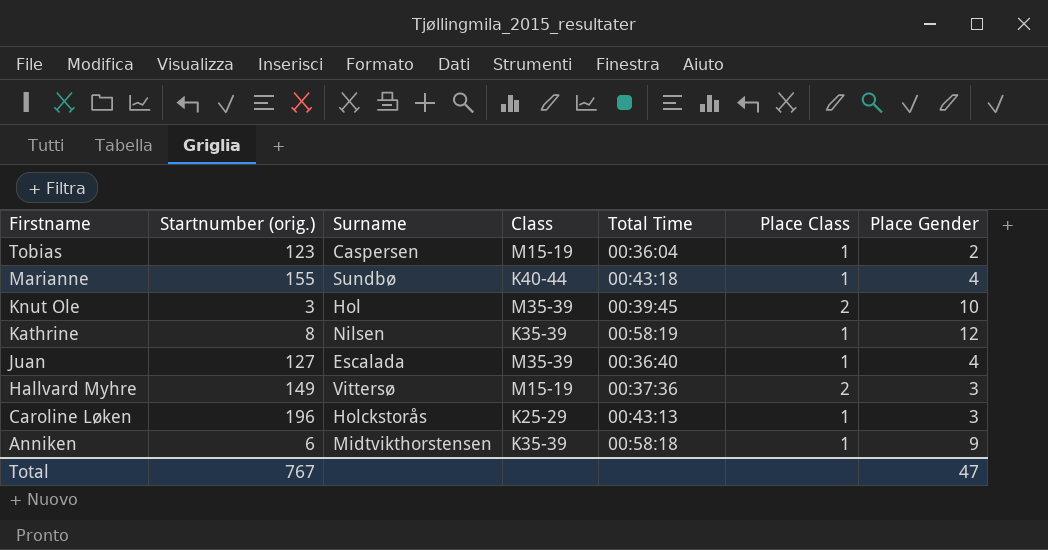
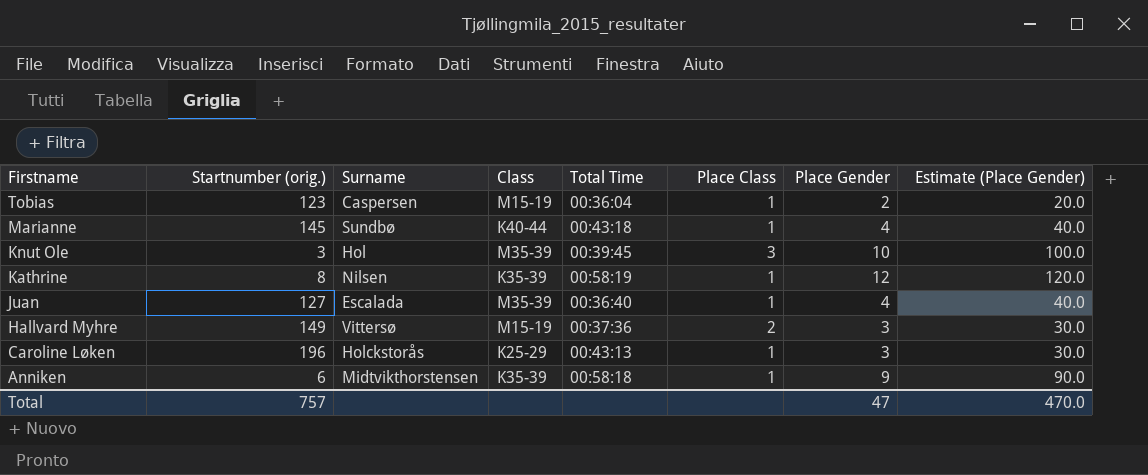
column Estimate (Place Gender) | formula: none -> [Place Gender] * 10
Marianne | Startnumber (orig.): 155 -> 145
Knut Ole | Place Class: 2 -> 3
Total | Startnumber (orig.): 767 -> 757

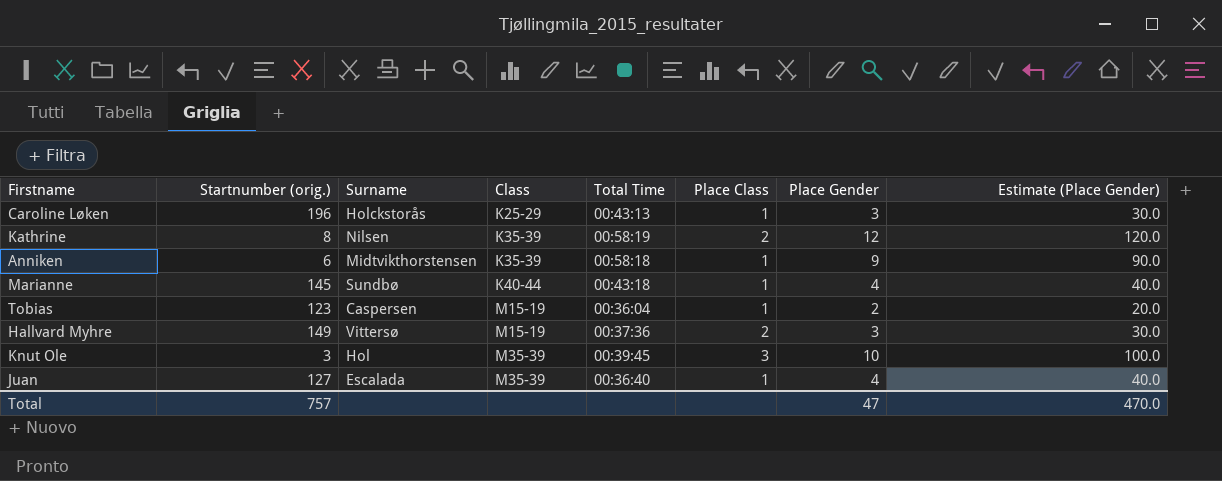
row order: Firstname descending -> Class ascending
Kathrine | Place Class: 1 -> 2

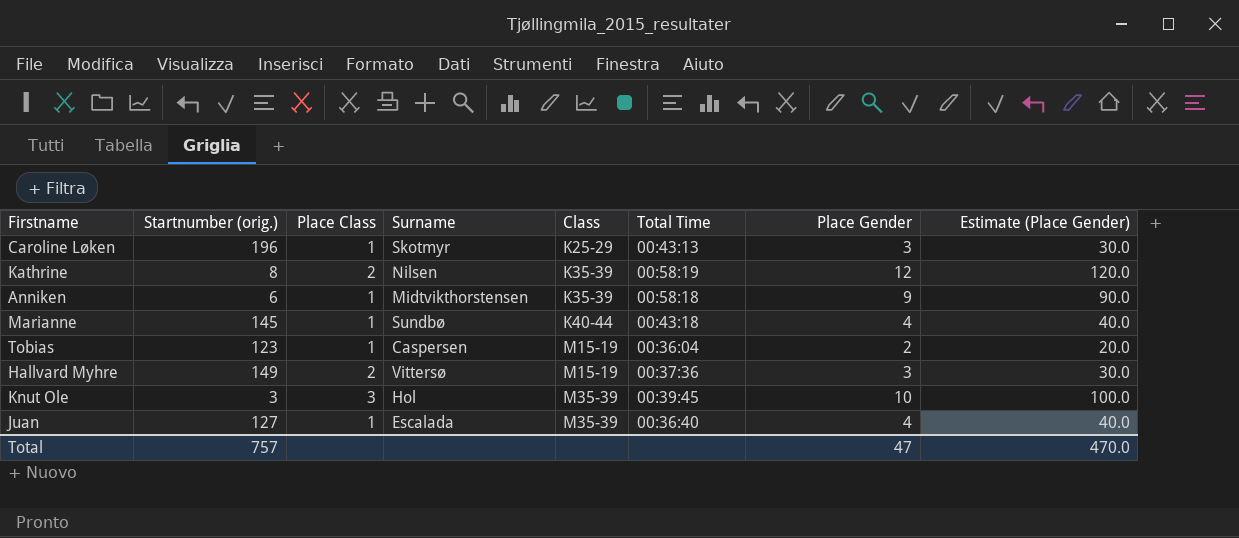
column Place Class | position: 6 -> 3
Caroline Løken | Surname: Holckstorås -> Skotmyr

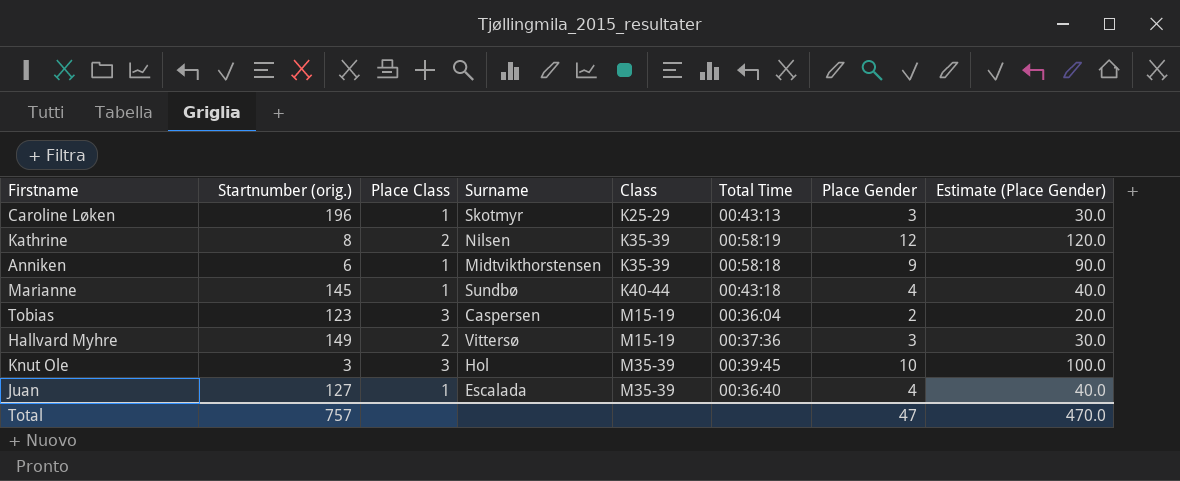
Tobias | Place Class: 1 -> 3

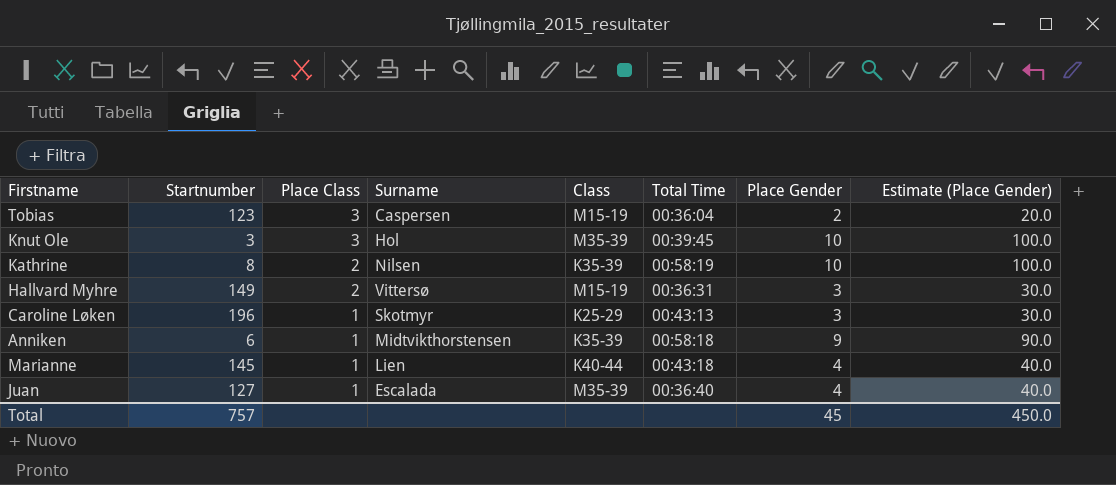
row order: Class ascending -> Place Class descending
column name: Startnumber (orig.) -> Startnumber
Kathrine | Place Gender: 12 -> 10
Kathrine | Estimate (Place Gender): 120.0 -> 100.0
Hallvard Myhre | Total Time: 00:37:36 -> 00:36:31
Marianne | Surname: Sundbø -> Lien
Total | Place Gender: 47 -> 45
Total | Estimate (Place Gender): 470.0 -> 450.0

